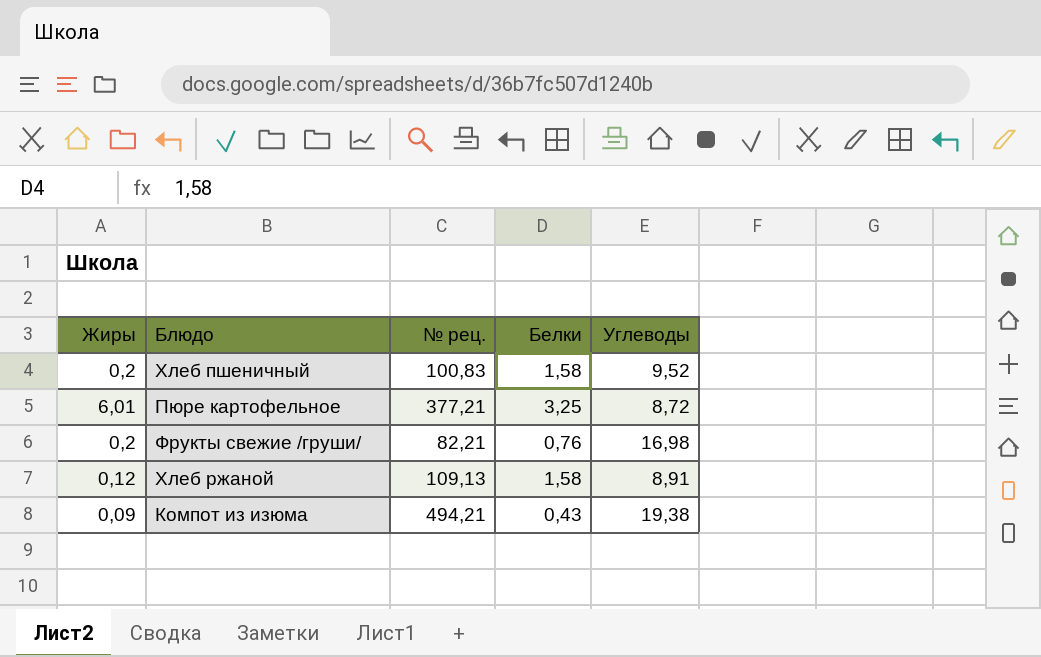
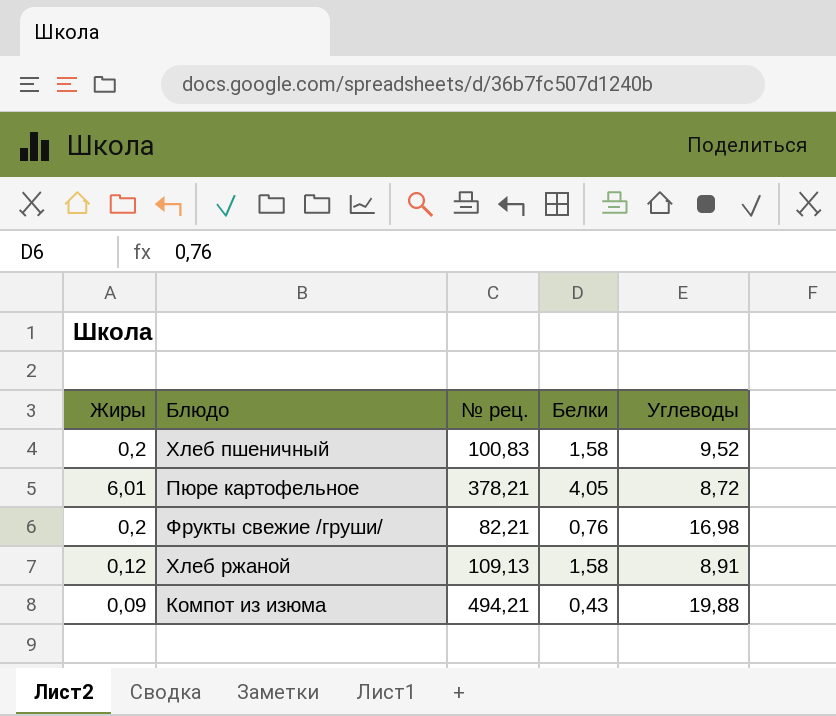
Пюре картофельное | № рец.: 377,21 -> 378,21
Пюре картофельное | Белки: 3,25 -> 4,05
Компот из изюма | Углеводы: 19,38 -> 19,88

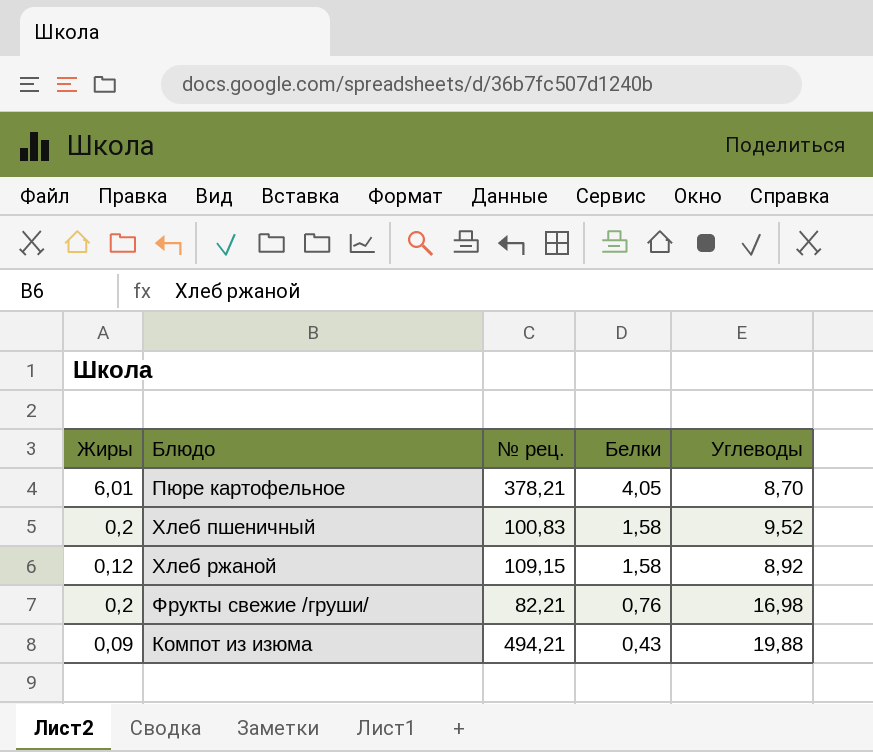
row order: none -> Белки descending
Пюре картофельное | Углеводы: 8,72 -> 8,70
Хлеб ржаной | № рец.: 109,13 -> 109,15
Хлеб ржаной | Углеводы: 8,91 -> 8,92

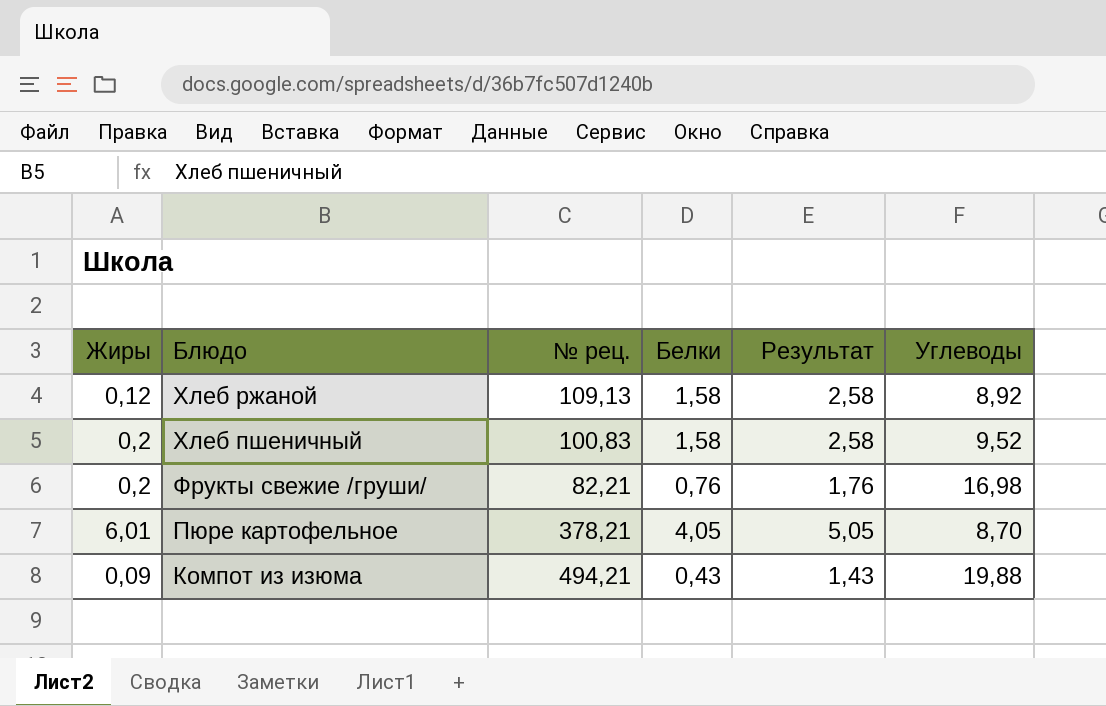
row order: Белки descending -> Блюдо descending
column Результат | formula: none -> [Белки] + 1
Хлеб ржаной | № рец.: 109,15 -> 109,13

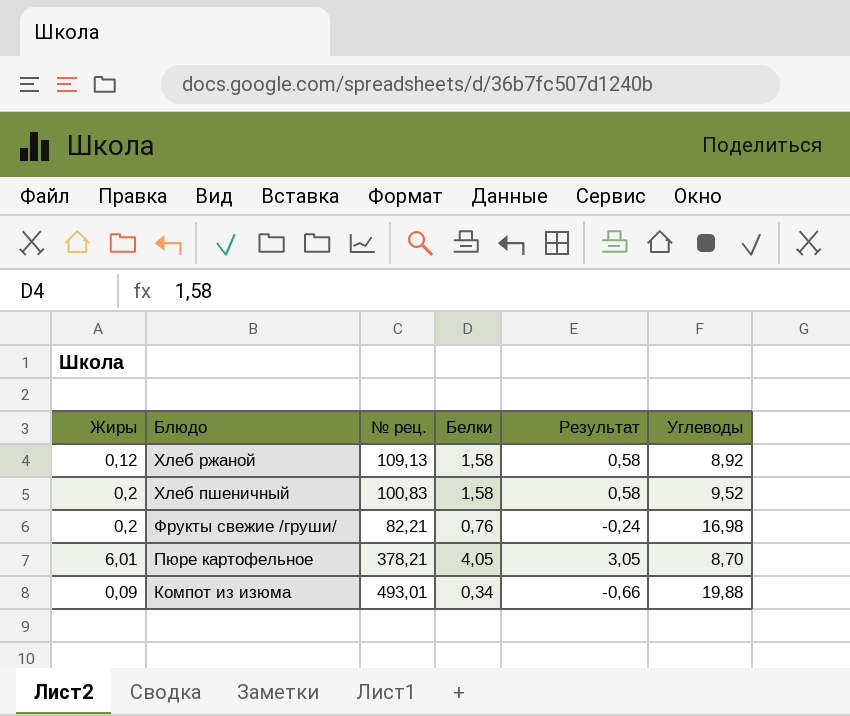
column Результат | formula: [Белки] + 1 -> [Белки] - 1
Компот из изюма | № рец.: 494,21 -> 493,01
Компот из изюма | Белки: 0,43 -> 0,34

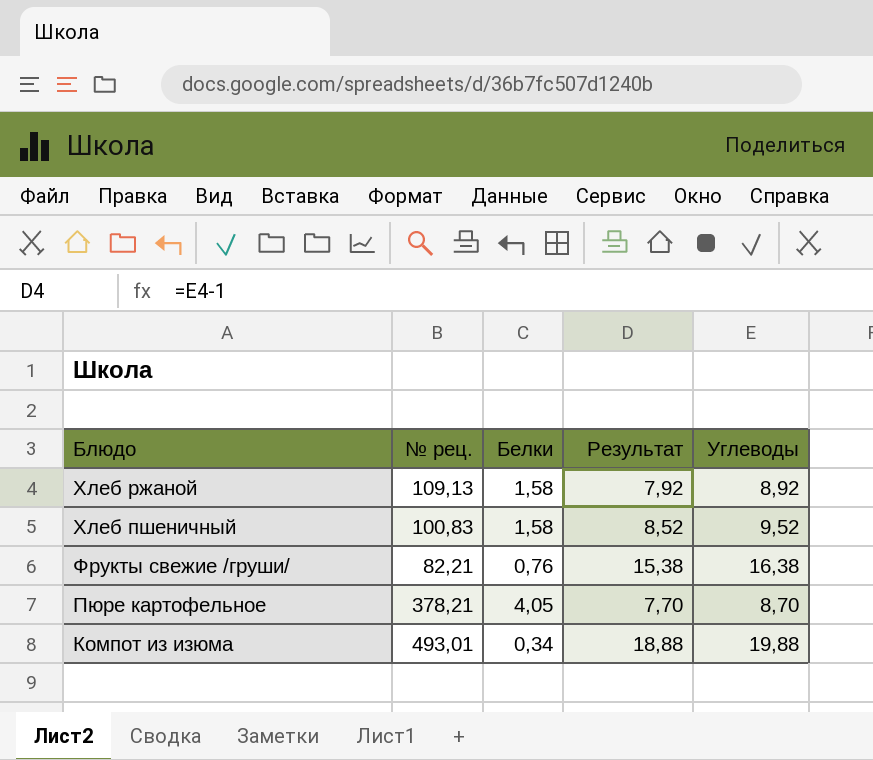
column Жиры | position: 1 -> none
column Результат | formula: [Белки] - 1 -> [Углеводы] - 1
Фрукты свежие /груши/ | Углеводы: 16,98 -> 16,38

